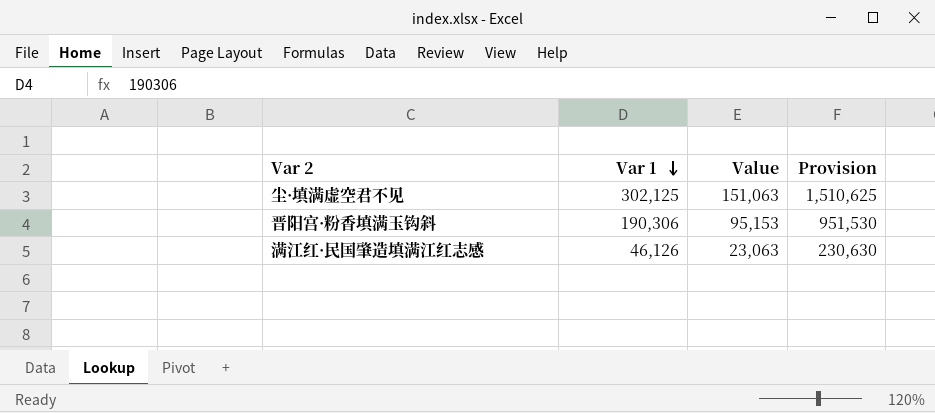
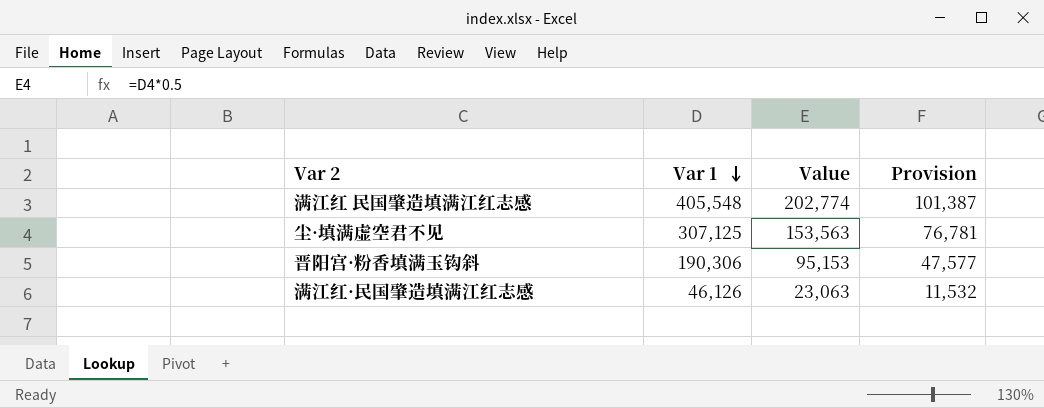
column Provision | formula: [Var 1] * 5 -> [Var 1] * 0.25
row 满江红 民国肇造填满江红志感: none -> 405,548 | 202,774 | 101,387
尘·填满虚空君不见 | Var 1: 302,125 -> 307,125
尘·填满虚空君不见 | Value: 151,063 -> 153,563

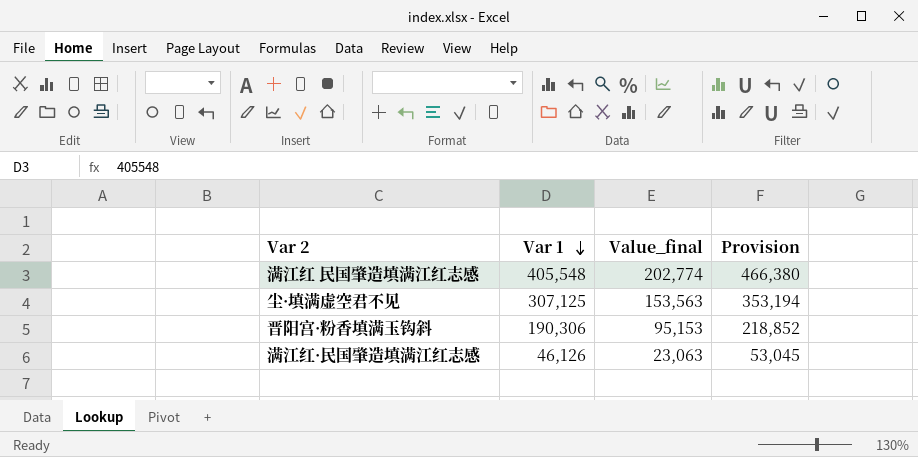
column name: Value -> Value_final
column Provision | formula: [Var 1] * 0.25 -> [Var 1] * 1.15

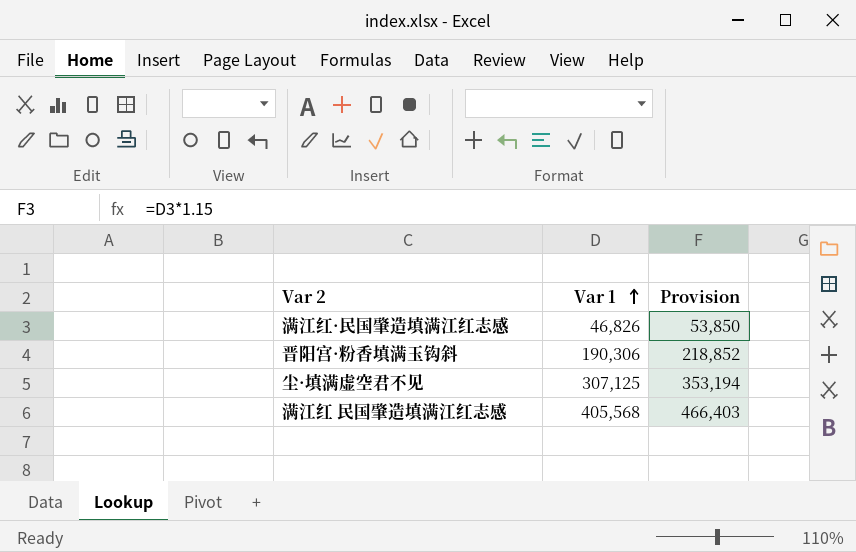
row order: Var 1 descending -> Var 1 ascending
column Value_final | formula: [Var 1] * 0.5 -> none
满江红·民国肇造填满江红志感 | Var 1: 46,126 -> 46,826
满江红·民国肇造填满江红志感 | Provision: 53,045 -> 53,850
满江红 民国肇造填满江红志感 | Var 1: 405,548 -> 405,568
满江红 民国肇造填满江红志感 | Provision: 466,380 -> 466,403

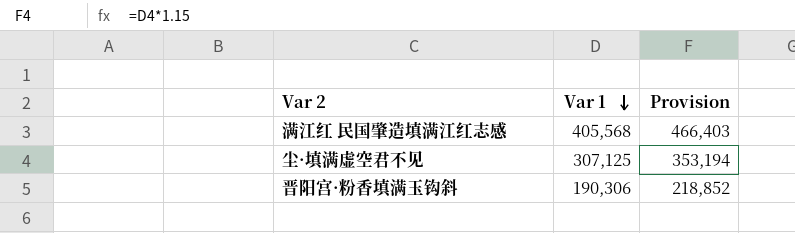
row order: Var 1 ascending -> Var 1 descending
row 满江红·民国肇造填满江红志感: 46,826 | 53,850 -> none

